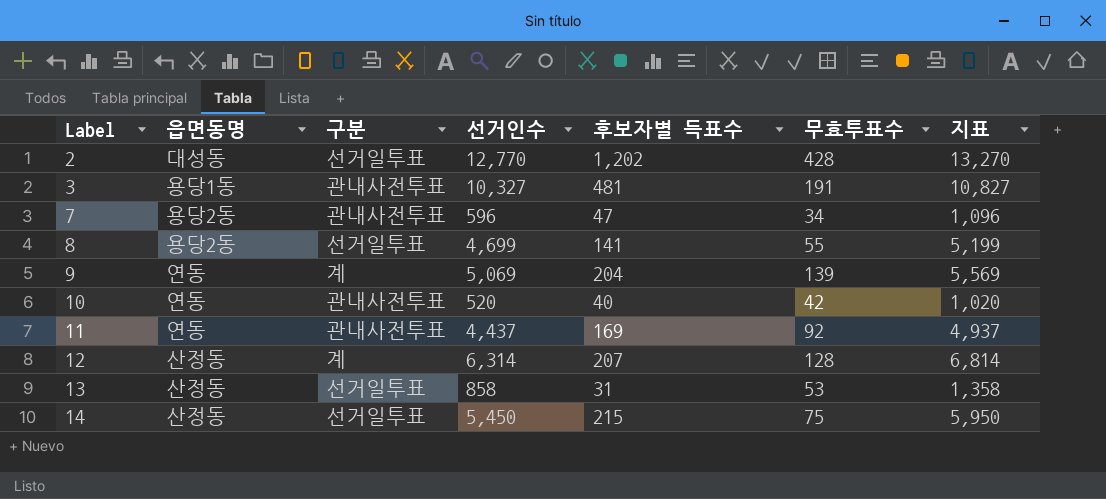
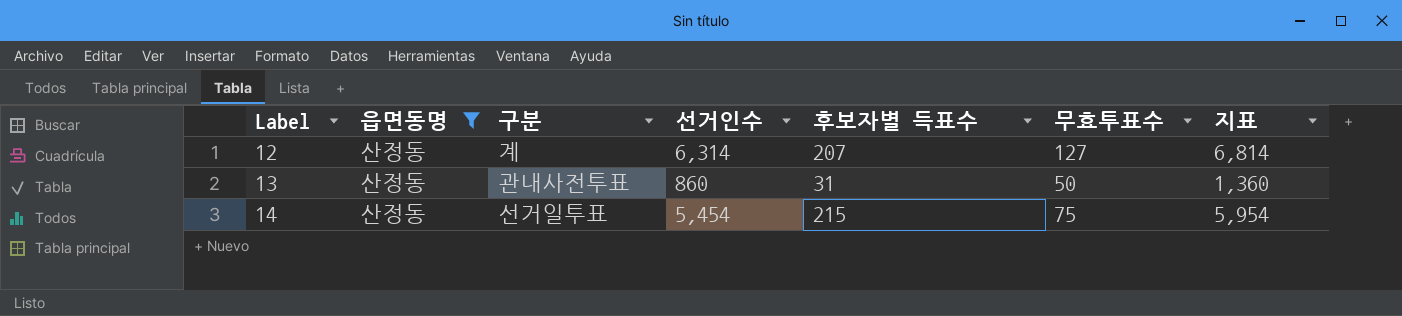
filter: none -> 읍면동명 = 산정동
12 | 무효투표수: 128 -> 127
13 | 구분: 선거일투표 -> 관내사전투표
13 | 선거인수: 858 -> 860
13 | 무효투표수: 53 -> 50
13 | 지표: 1,358 -> 1,360
14 | 선거인수: 5,450 -> 5,454
14 | 지표: 5,950 -> 5,954

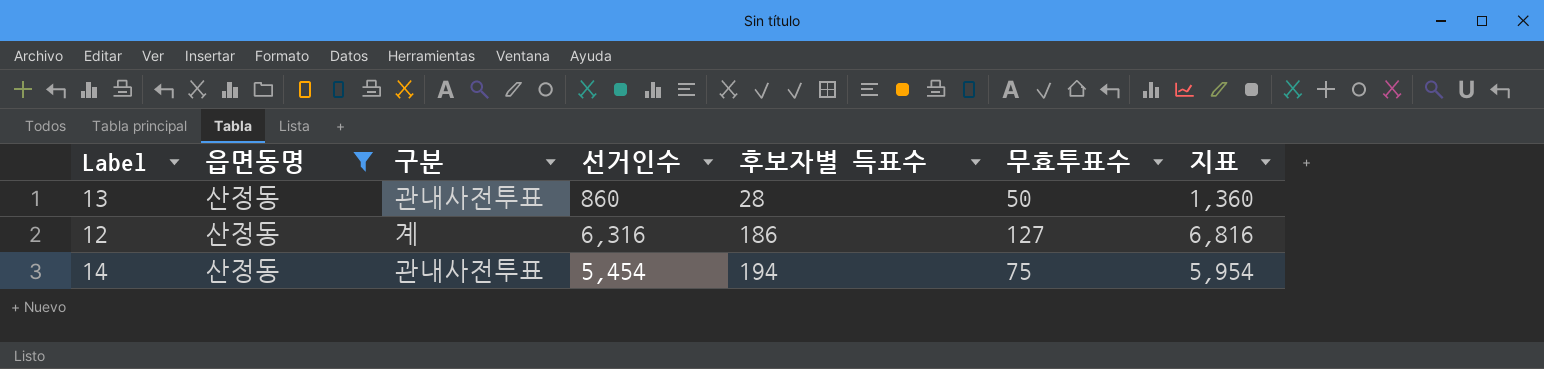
row order: Label ascending -> 후보자별 득표수 ascending
13 | 후보자별 득표수: 31 -> 28
12 | 선거인수: 6,314 -> 6,316
12 | 후보자별 득표수: 207 -> 186
12 | 지표: 6,814 -> 6,816
14 | 구분: 선거일투표 -> 관내사전투표
14 | 후보자별 득표수: 215 -> 194

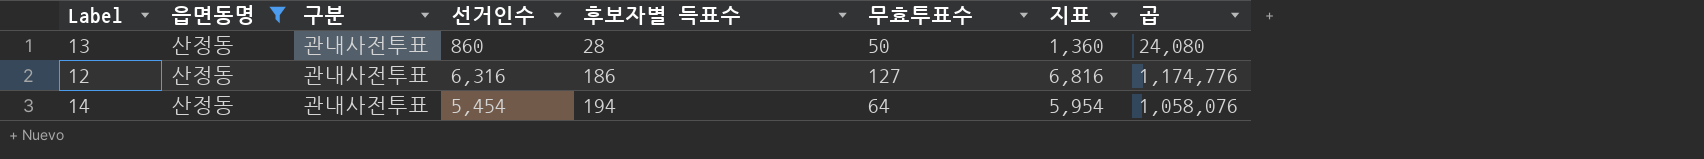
column 곱 | formula: none -> [선거인수] * [후보자별 득표수]
12 | 구분: 계 -> 관내사전투표
14 | 무효투표수: 75 -> 64

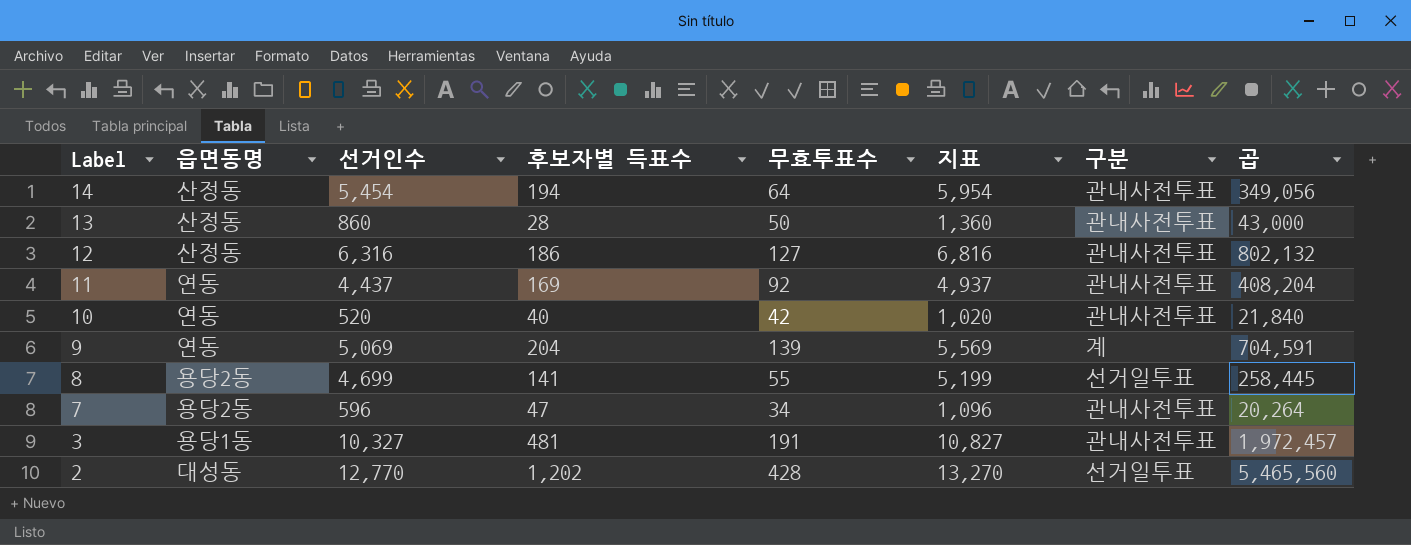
filter: 읍면동명 = 산정동 -> none
row order: 후보자별 득표수 ascending -> Label descending
column 구분 | position: 3 -> 7
column 곱 | formula: [선거인수] * [후보자별 득표수] -> [선거인수] * [무효투표수]

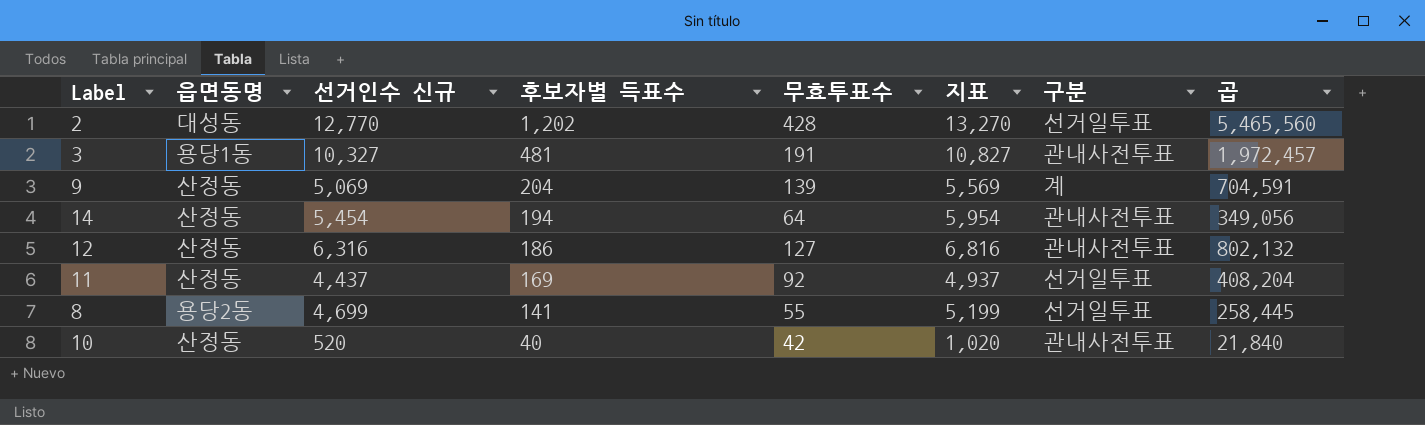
row order: Label descending -> 후보자별 득표수 descending
column name: 선거인수 -> 선거인수 신규
row 13: 산정동 | 860 | 28 | 50 | 1,360 | 관내사전투표 | 43,000 -> none
row 7: 용당2동 | 596 | 47 | 34 | 1,096 | 관내사전투표 | 20,264 -> none
9 | 읍면동명: 연동 -> 산정동
11 | 읍면동명: 연동 -> 산정동
11 | 구분: 관내사전투표 -> 선거일투표
10 | 읍면동명: 연동 -> 산정동

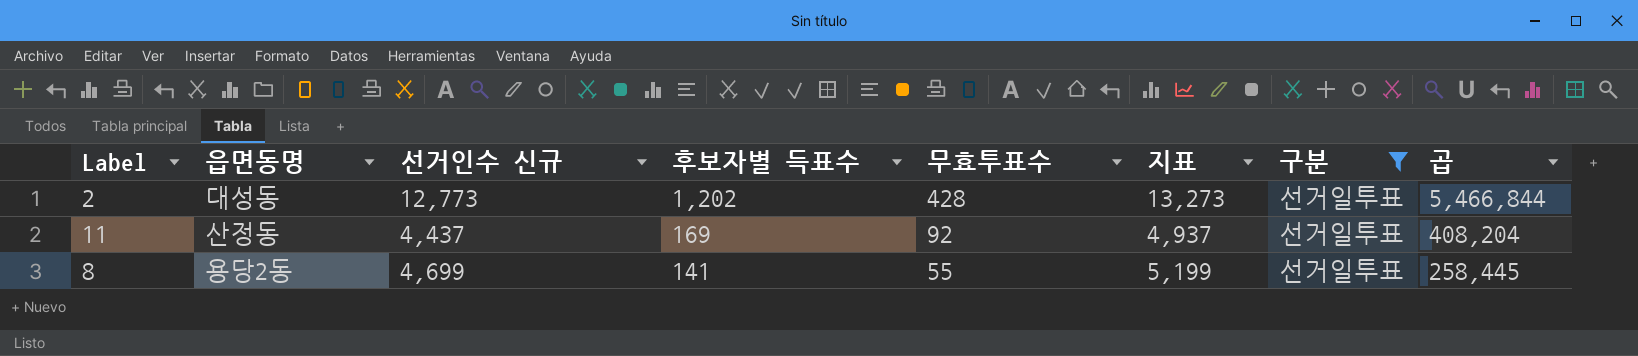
filter: none -> 구분 = 선거일투표
2 | 선거인수 신규: 12,770 -> 12,773
2 | 지표: 13,270 -> 13,273
2 | 곱: 5,465,560 -> 5,466,844

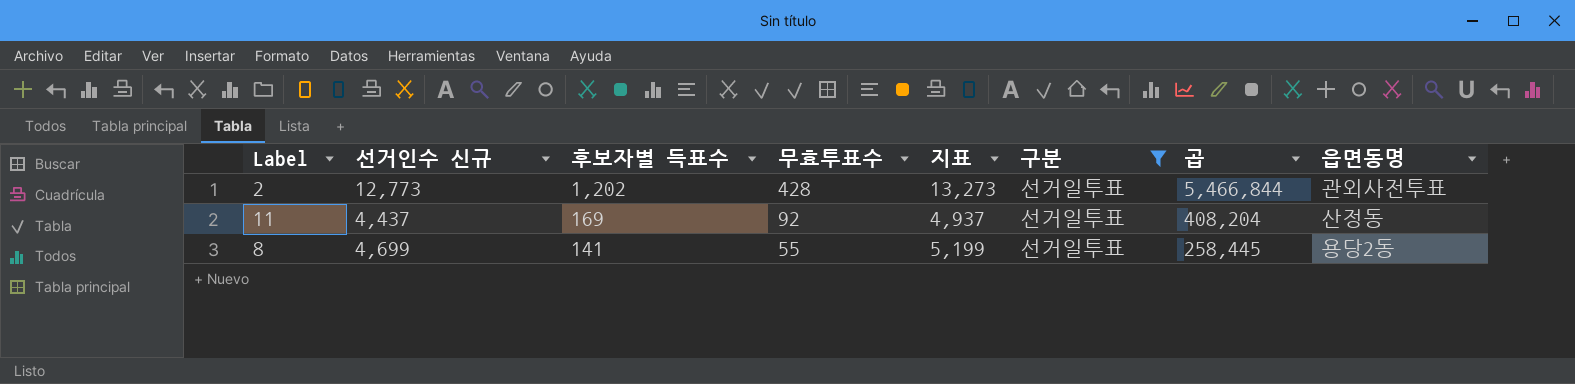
column 읍면동명 | position: 2 -> 8
2 | 읍면동명: 대성동 -> 관외사전투표

